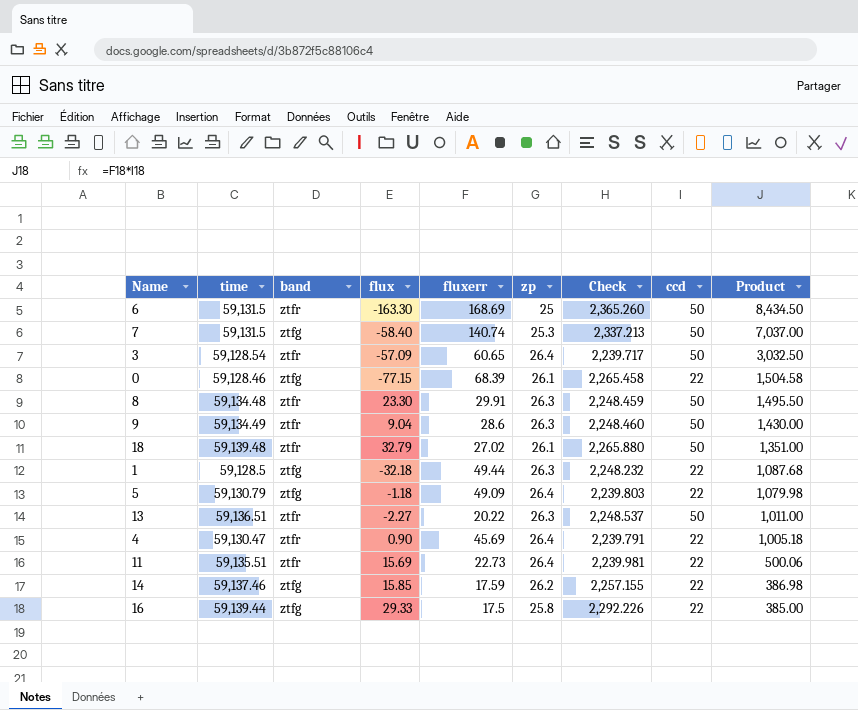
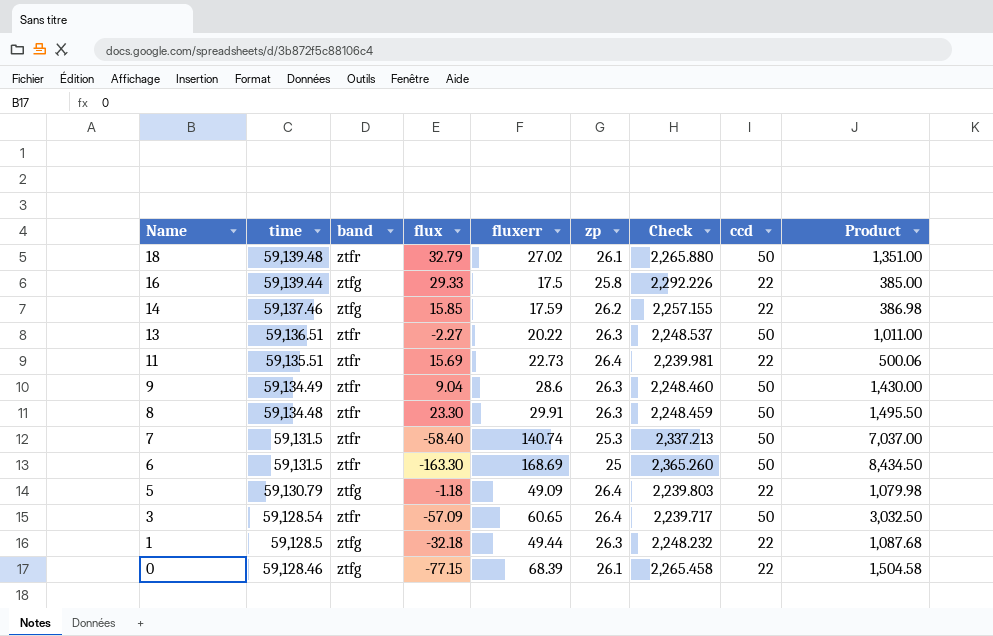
row order: Product descending -> Name descending
row 4: 59,130.47 | ztfr | 0.90 | 45.69 | 26.4 | 2,239.791 | 22 | 1,005.18 -> none
7 | band: ztfg -> ztfr

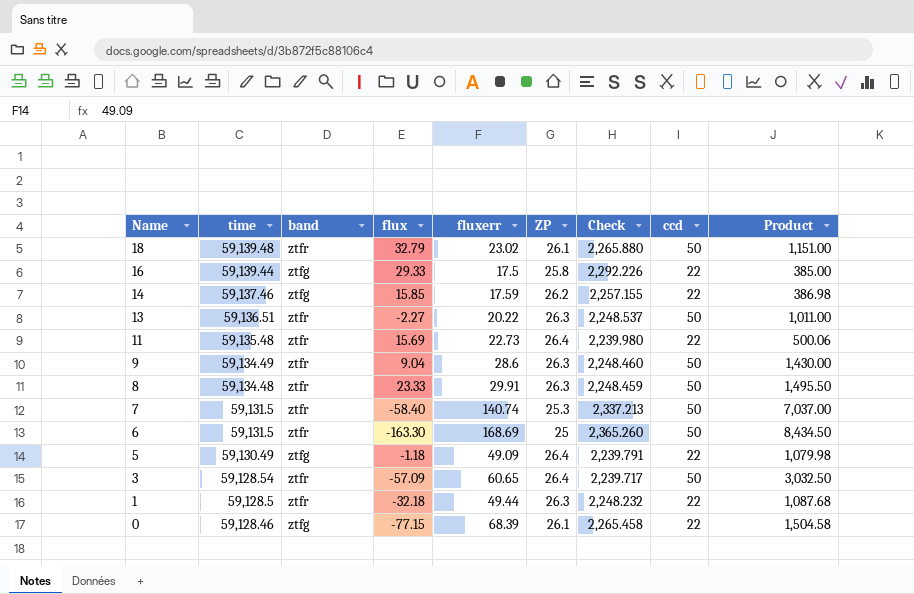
column name: zp -> ZP
18 | fluxerr: 27.02 -> 23.02
18 | Product: 1,351.00 -> 1,151.00
11 | time: 59,135.51 -> 59,135.48
11 | Check: 2,239.981 -> 2,239.980
8 | flux: 23.30 -> 23.33
5 | time: 59,130.79 -> 59,130.49
5 | Check: 2,239.803 -> 2,239.791
1 | band: ztfg -> ztfr

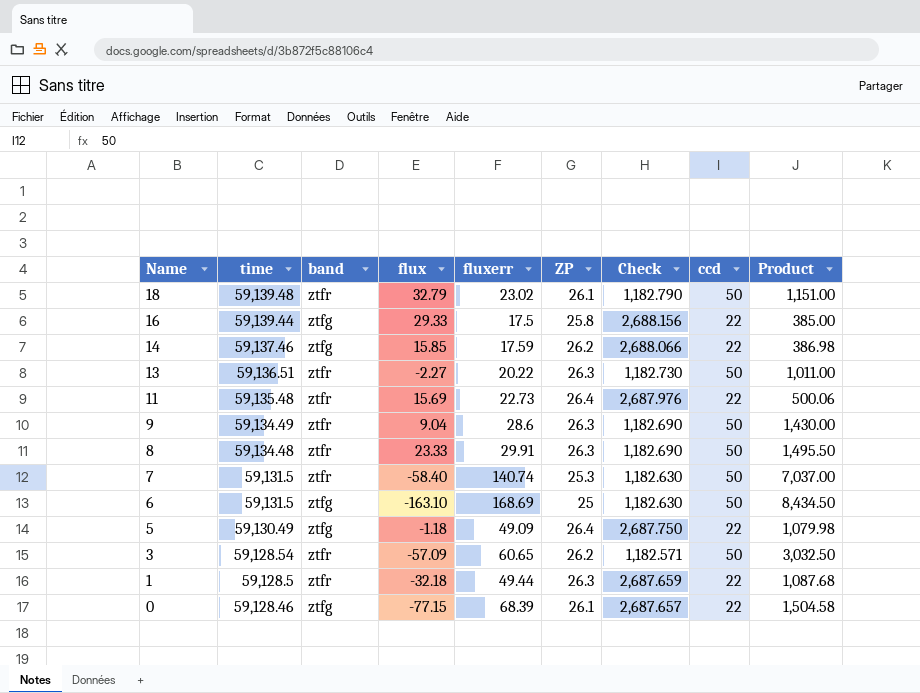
column Check | formula: [time] / [ZP] -> [time] / [ccd]
6 | band: ztfr -> ztfg
6 | flux: -163.30 -> -163.10
3 | ZP: 26.4 -> 26.2

